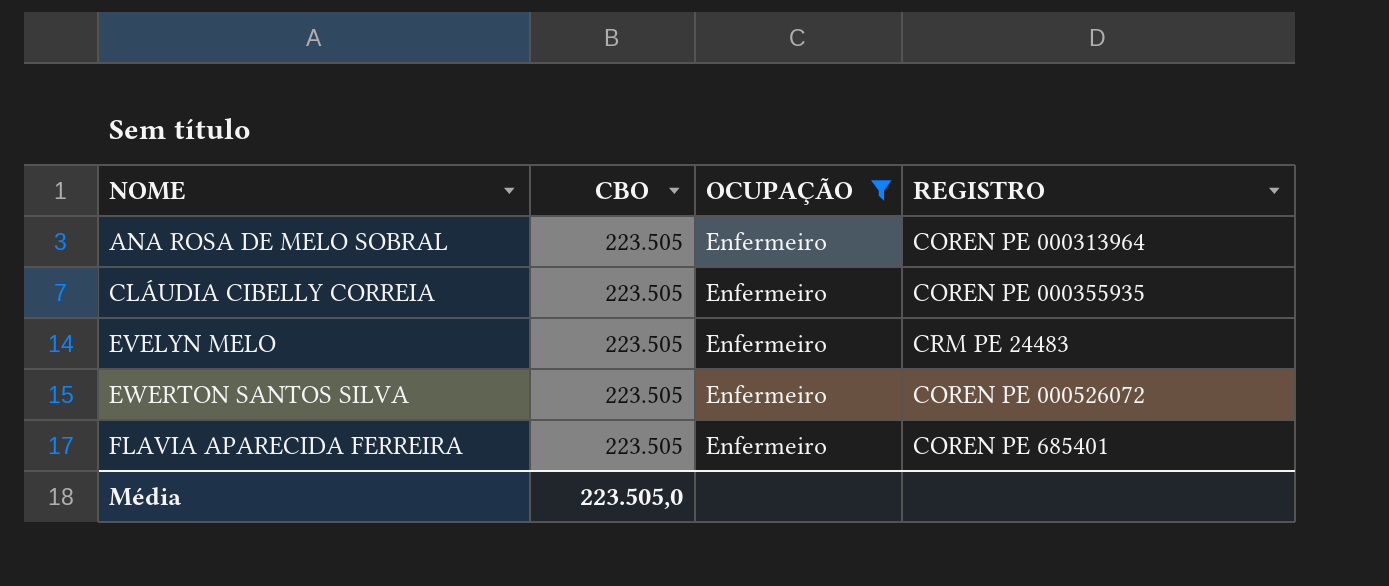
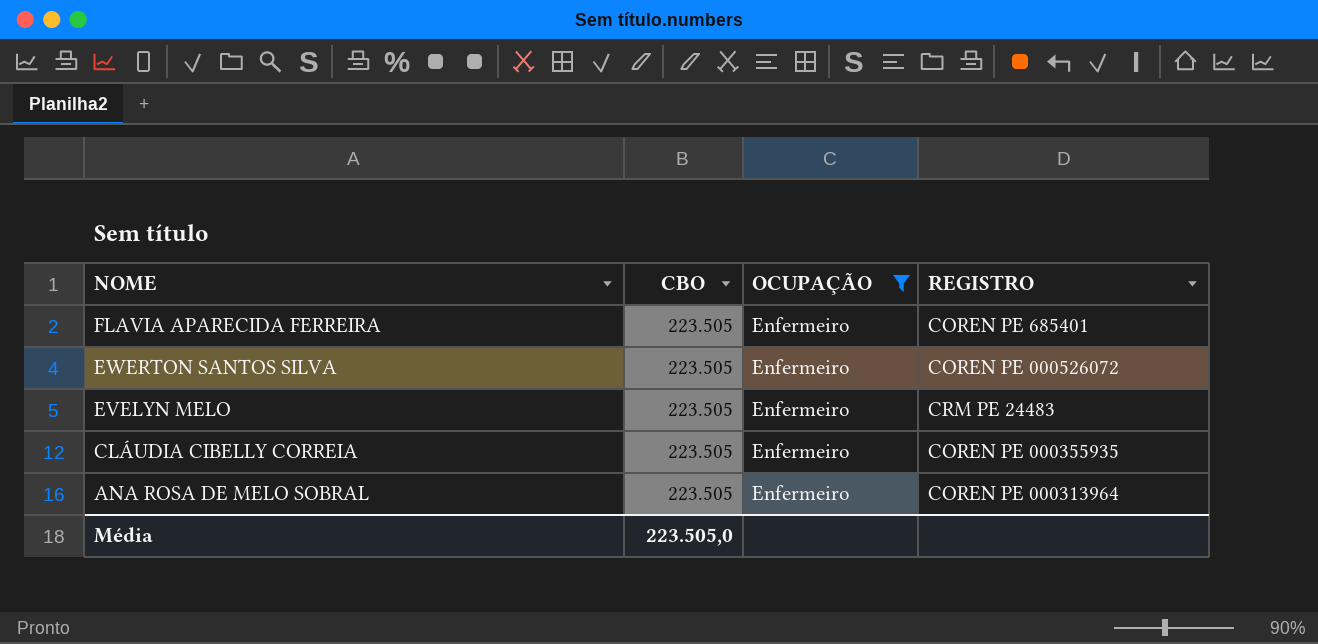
row order: NOME ascending -> NOME descending

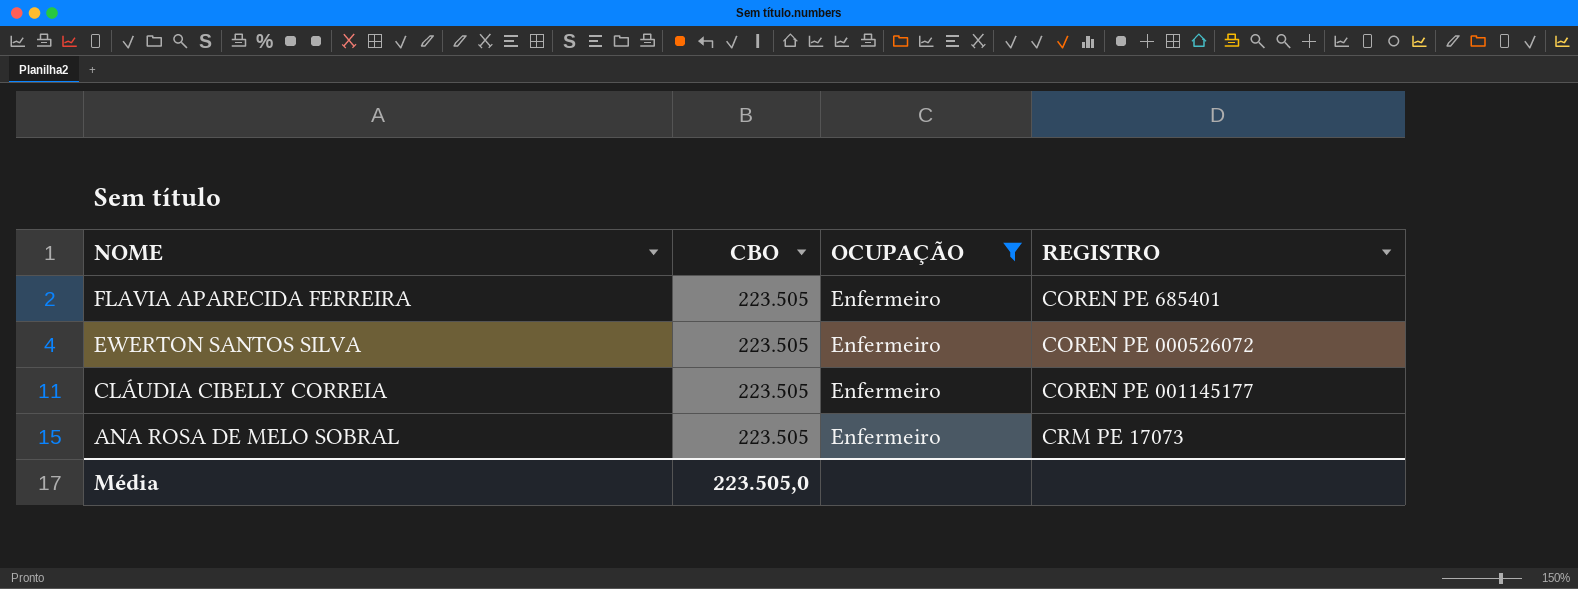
row EVELYN MELO: 223.505 | Enfermeiro | CRM PE 24483 -> none
CLÁUDIA CIBELLY CORREIA | REGISTRO: COREN PE 000355935 -> COREN PE 001145177
ANA ROSA DE MELO SOBRAL | REGISTRO: COREN PE 000313964 -> CRM PE 17073

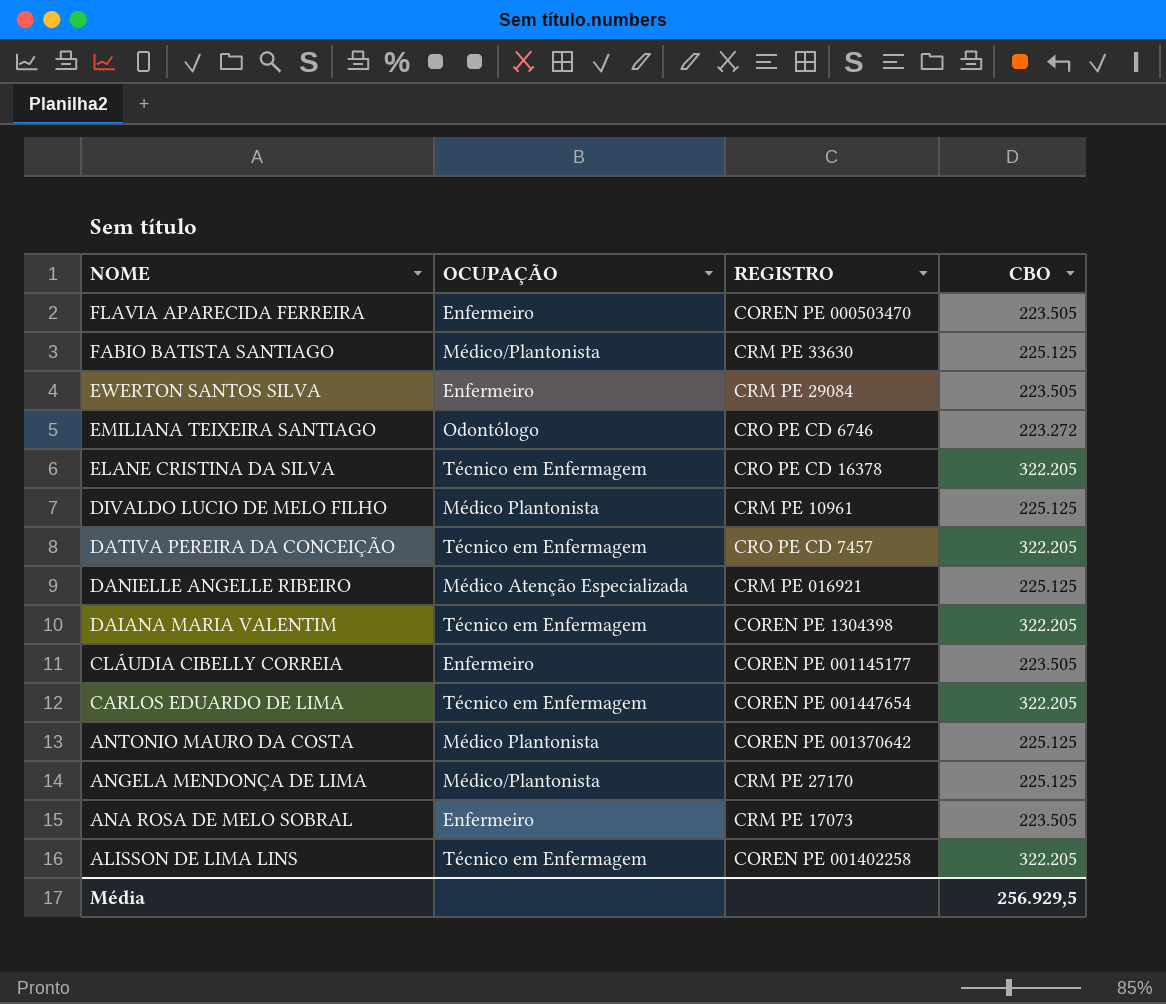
filter: OCUPAÇÃO = Enfermeiro -> none
column CBO | position: 2 -> 4
FLAVIA APARECIDA FERREIRA | REGISTRO: COREN PE 685401 -> COREN PE 000503470
EWERTON SANTOS SILVA | REGISTRO: COREN PE 000526072 -> CRM PE 29084
Média | CBO: 223.505,0 -> 256.929,5

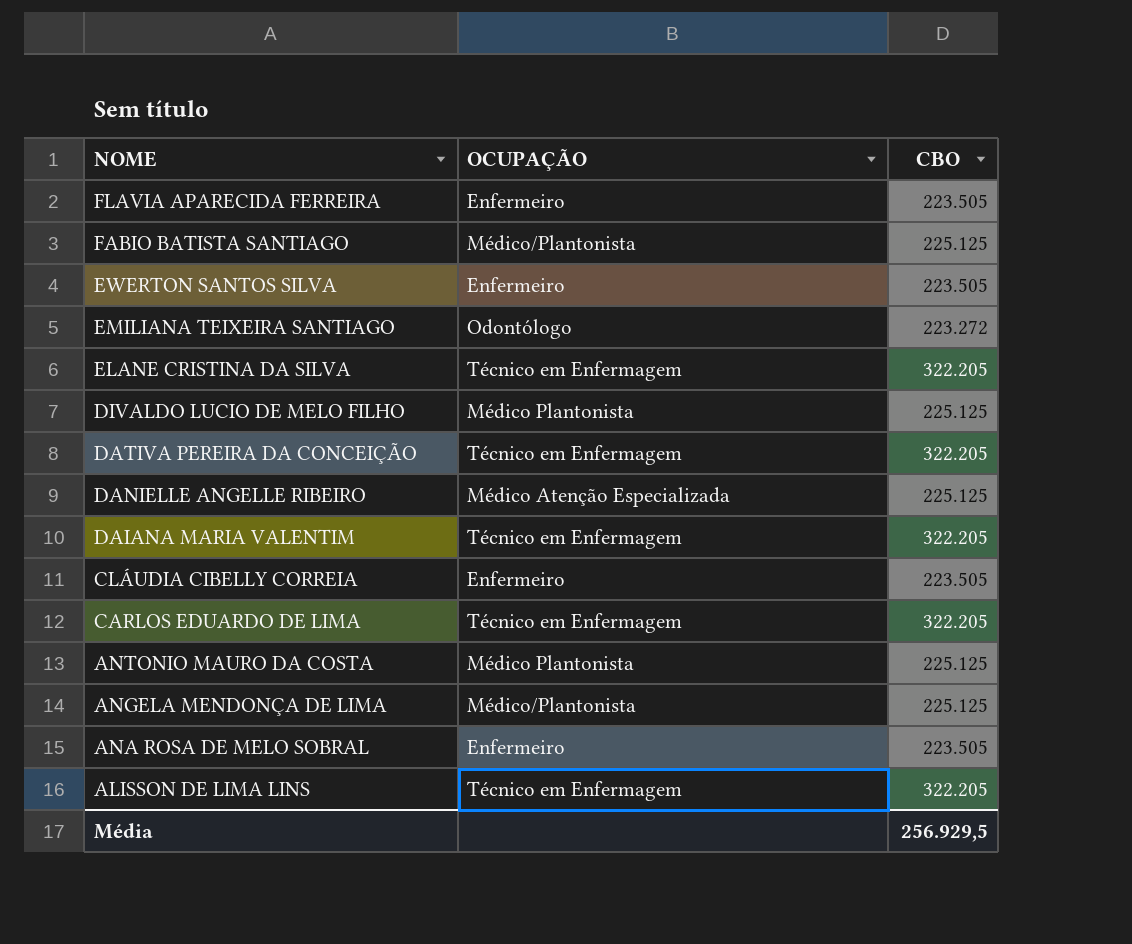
column REGISTRO | position: 3 -> none

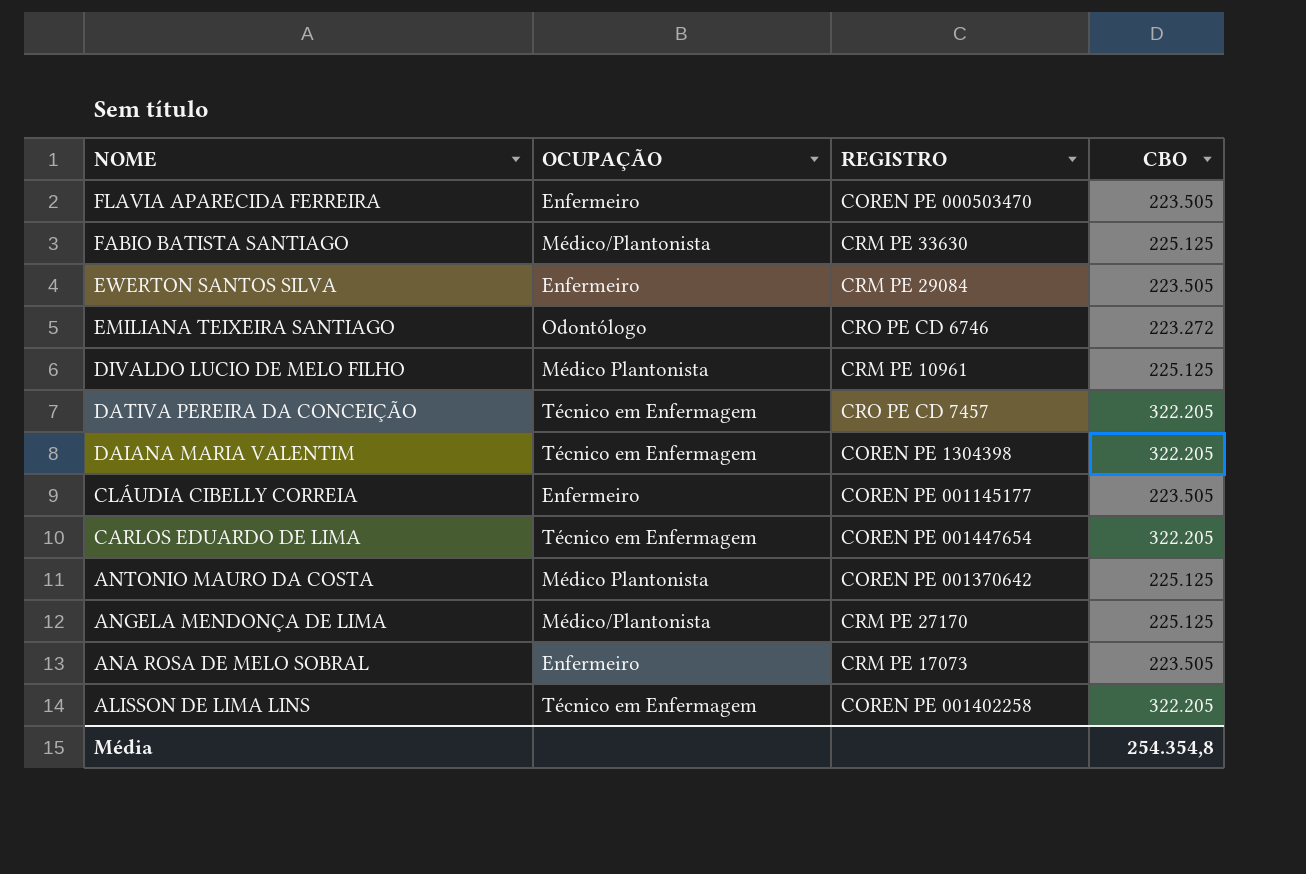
column REGISTRO | position: none -> 3
row ELANE CRISTINA DA SILVA: Técnico em Enfermagem | 322.205 -> none
row DANIELLE ANGELLE RIBEIRO: Médico Atenção Especializada | 225.125 -> none
Média | CBO: 256.929,5 -> 254.354,8

